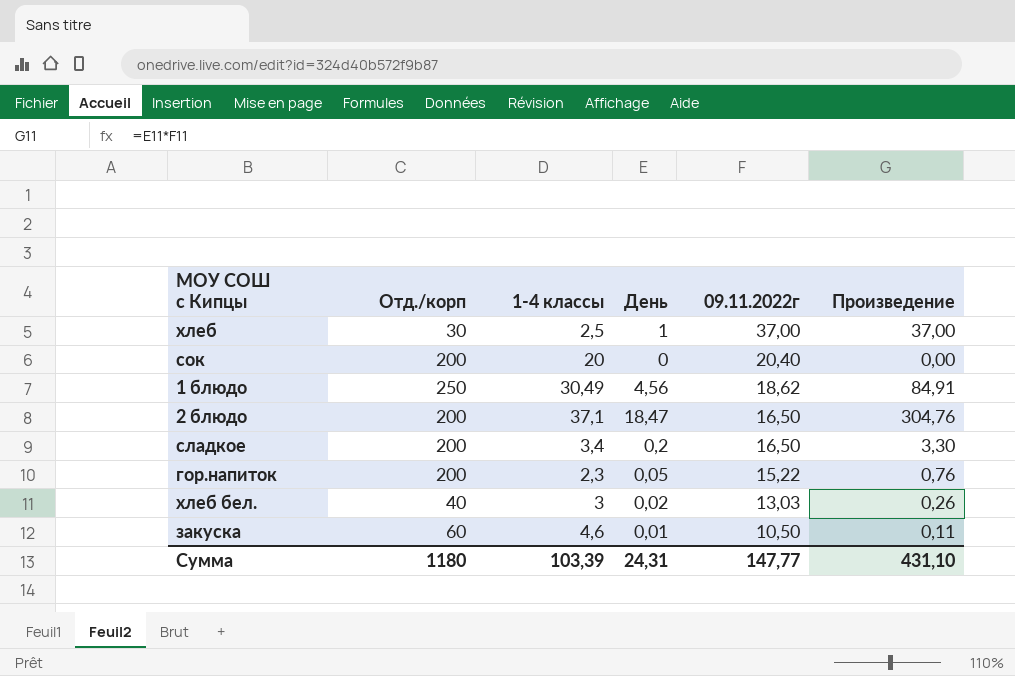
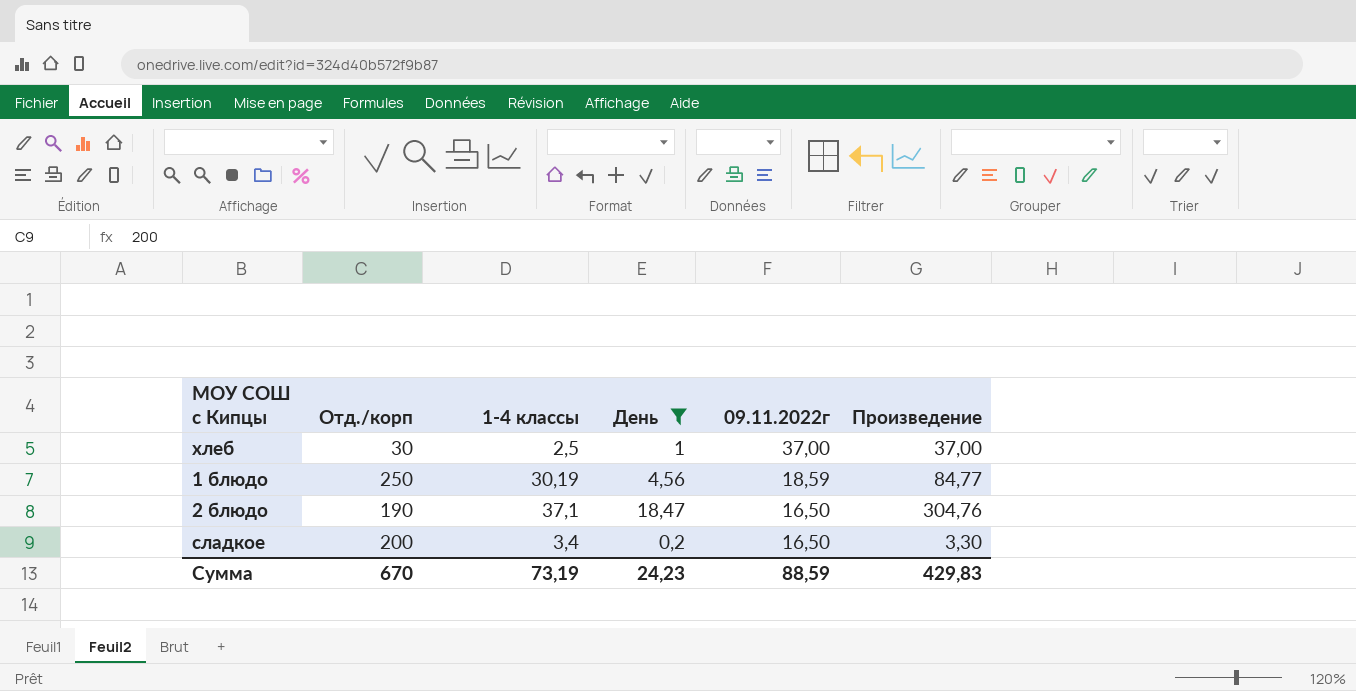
filter: none -> День >= 0,2
1 блюдо | 1-4 классы: 30,49 -> 30,19
1 блюдо | 09.11.2022г: 18,62 -> 18,59
1 блюдо | Произведение: 84,91 -> 84,77
2 блюдо | Отд./корп: 200 -> 190
Сумма | Отд./корп: 1180 -> 670
Сумма | 1-4 классы: 103,39 -> 73,19
Сумма | День: 24,31 -> 24,23
Сумма | 09.11.2022г: 147,77 -> 88,59
Сумма | Произведение: 431,10 -> 429,83

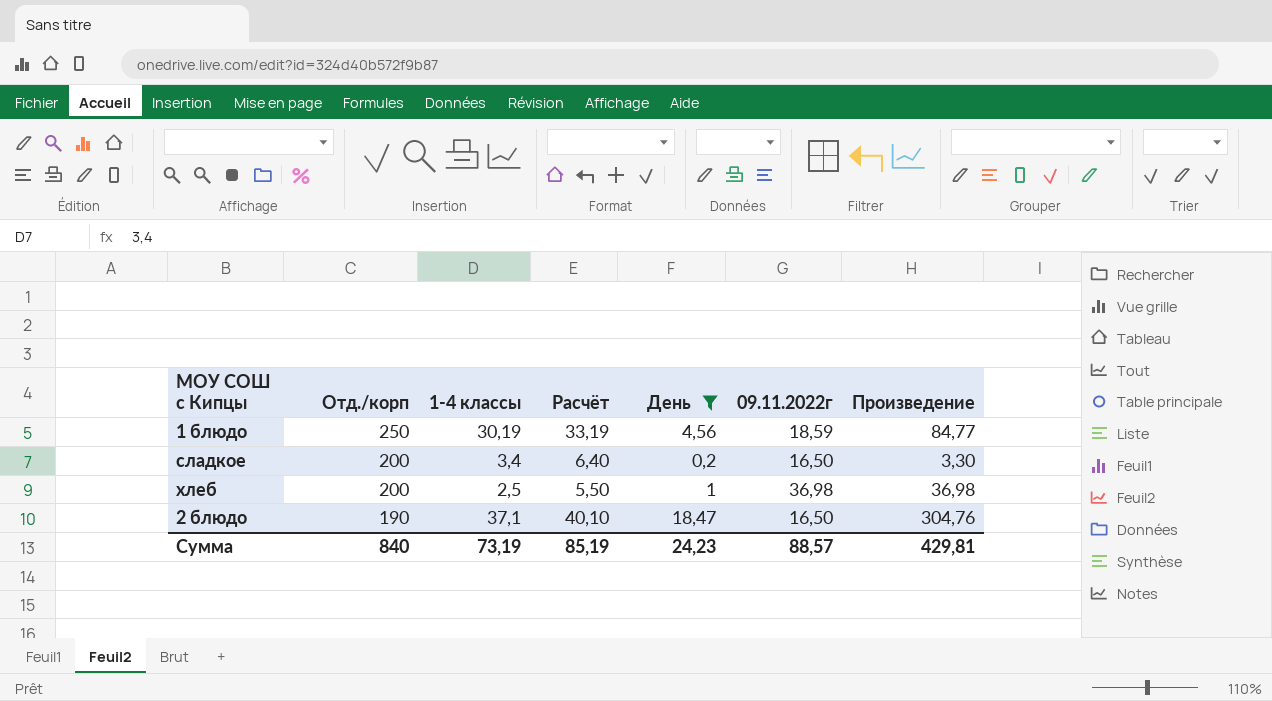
row order: 09.11.2022г descending -> Отд./корп descending
column Расчёт | formula: none -> [1-4 классы] + 3
хлеб | Отд./корп: 30 -> 200
хлеб | 09.11.2022г: 37,00 -> 36,98
хлеб | Произведение: 37,00 -> 36,98
Сумма | Отд./корп: 670 -> 840
Сумма | 09.11.2022г: 88,59 -> 88,57
Сумма | Произведение: 429,83 -> 429,81

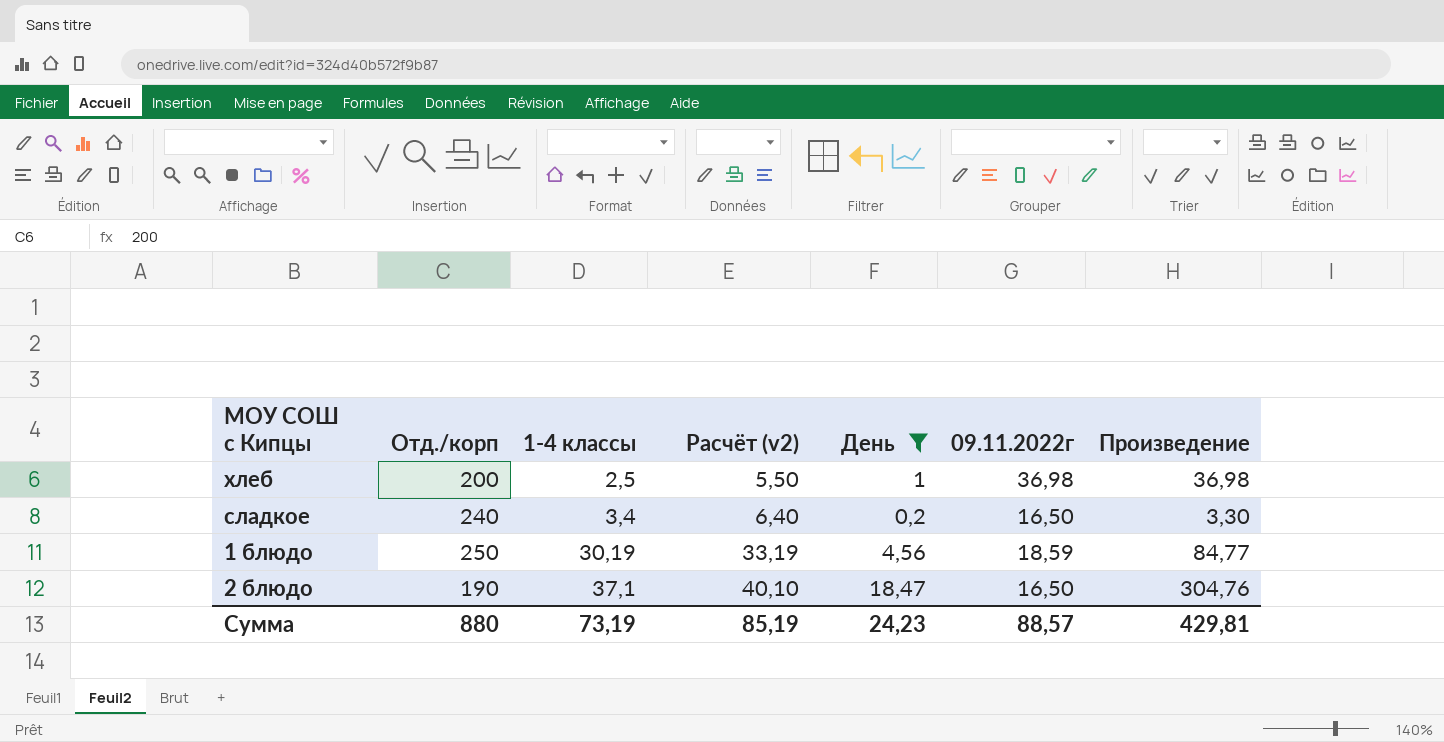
row order: Отд./корп descending -> 1-4 классы ascending
column name: Расчёт -> Расчёт (v2)
сладкое | Отд./корп: 200 -> 240
Сумма | Отд./корп: 840 -> 880

